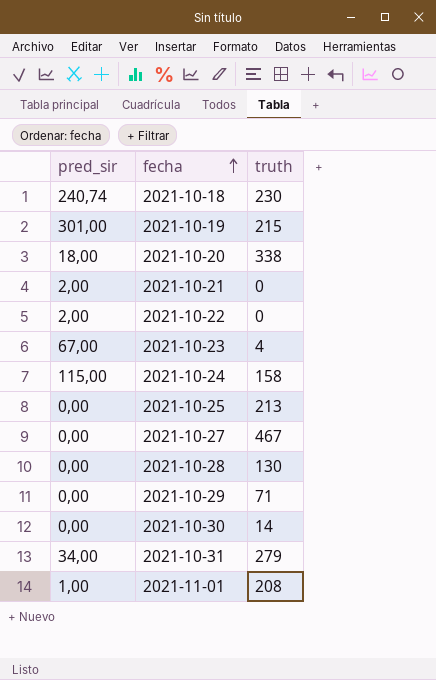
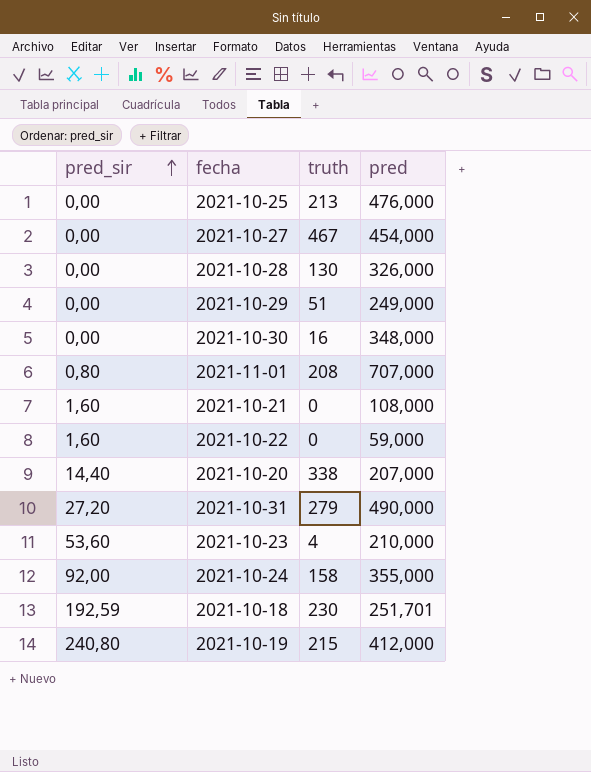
row order: fecha ascending -> pred_sir ascending
column pred | position: none -> 4
2021-10-29 | truth: 71 -> 51
2021-10-30 | truth: 14 -> 16
2021-11-01 | pred_sir: 1,00 -> 0,80
2021-10-21 | pred_sir: 2,00 -> 1,60
2021-10-22 | pred_sir: 2,00 -> 1,60
2021-10-20 | pred_sir: 18,00 -> 14,40
2021-10-31 | pred_sir: 34,00 -> 27,20
2021-10-23 | pred_sir: 67,00 -> 53,60
2021-10-24 | pred_sir: 115,00 -> 92,00
2021-10-18 | pred_sir: 240,74 -> 192,59
2021-10-19 | pred_sir: 301,00 -> 240,80

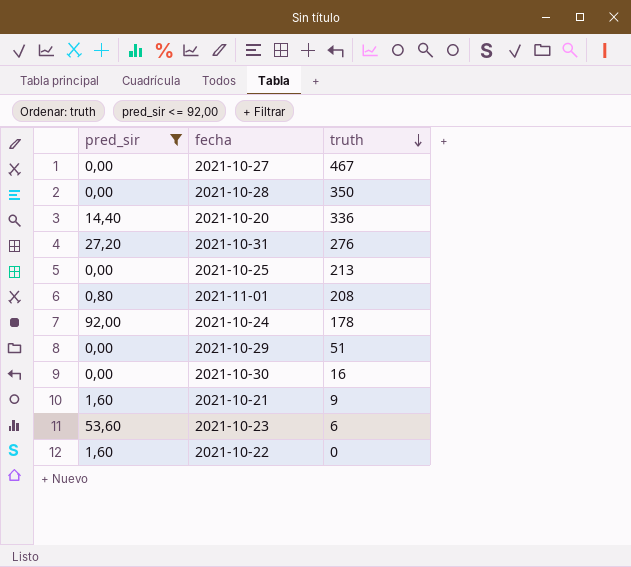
filter: none -> pred_sir <= 92,00
row order: pred_sir ascending -> truth descending
column pred | position: 4 -> none
2021-10-28 | truth: 130 -> 350
2021-10-20 | truth: 338 -> 336
2021-10-31 | truth: 279 -> 276
2021-10-24 | truth: 158 -> 178
2021-10-21 | truth: 0 -> 9
2021-10-23 | truth: 4 -> 6

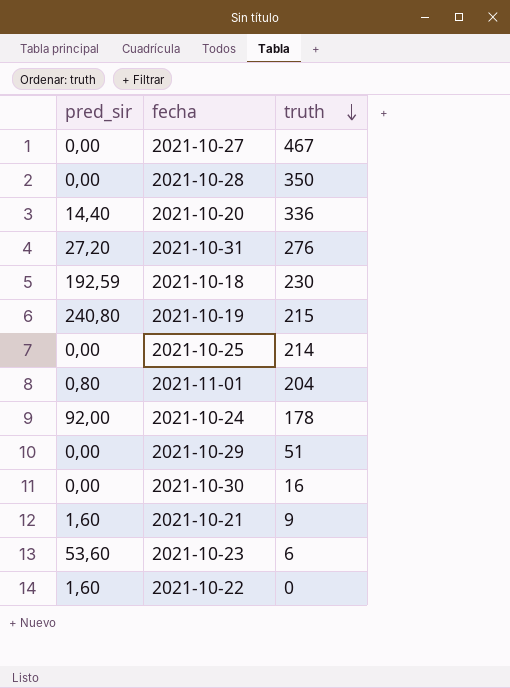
filter: pred_sir <= 92,00 -> none
2021-10-25 | truth: 213 -> 214
2021-11-01 | truth: 208 -> 204

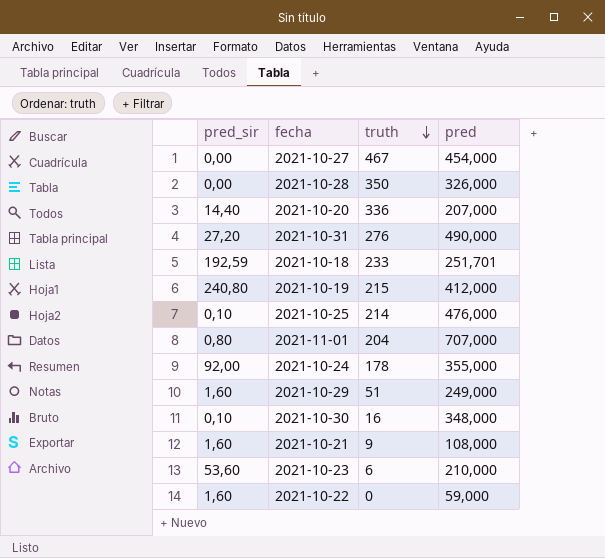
column pred | position: none -> 4
2021-10-18 | truth: 230 -> 233
2021-10-25 | pred_sir: 0,00 -> 0,10
2021-10-29 | pred_sir: 0,00 -> 1,60
2021-10-30 | pred_sir: 0,00 -> 0,10

